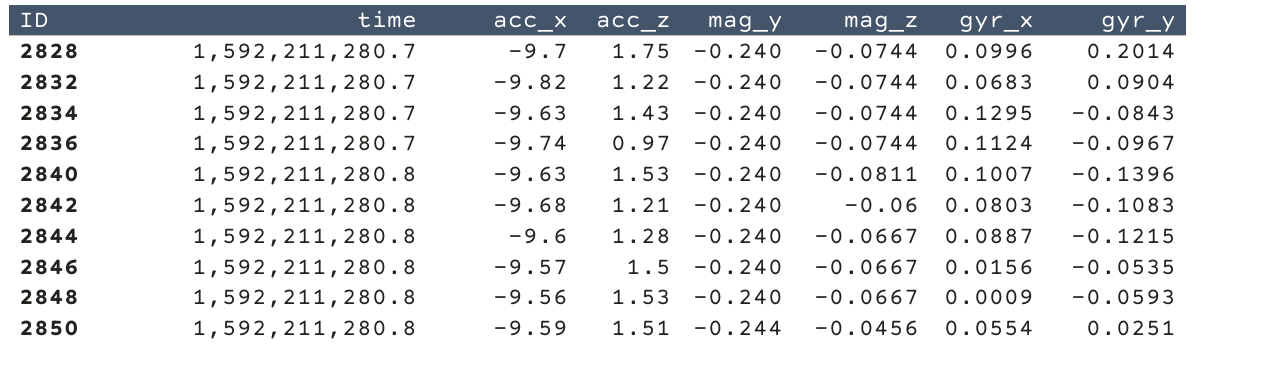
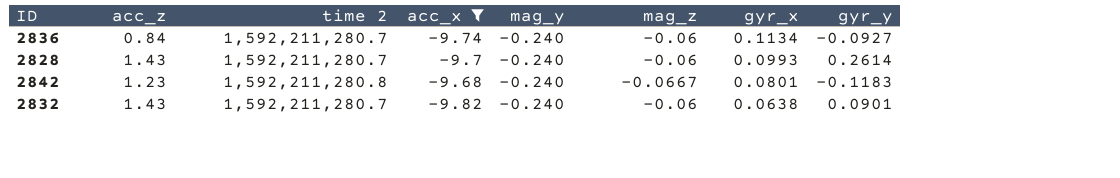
filter: none -> acc_x <= -9.68
row order: ID ascending -> gyr_x descending
column acc_z | position: 4 -> 2
column name: time -> time 2
2836 | acc_z: 0.97 -> 0.84
2836 | mag_z: -0.0744 -> -0.06
2836 | gyr_x: 0.1124 -> 0.1134
2836 | gyr_y: -0.0967 -> -0.0927
2828 | acc_z: 1.75 -> 1.43
2828 | mag_z: -0.0744 -> -0.06
2828 | gyr_x: 0.0996 -> 0.0993
2828 | gyr_y: 0.2014 -> 0.2614
2842 | acc_z: 1.21 -> 1.23
2842 | mag_z: -0.06 -> -0.0667
2842 | gyr_x: 0.0803 -> 0.0801
2842 | gyr_y: -0.1083 -> -0.1183
2832 | acc_z: 1.22 -> 1.43
2832 | mag_z: -0.0744 -> -0.06
2832 | gyr_x: 0.0683 -> 0.0638
2832 | gyr_y: 0.0904 -> 0.0901

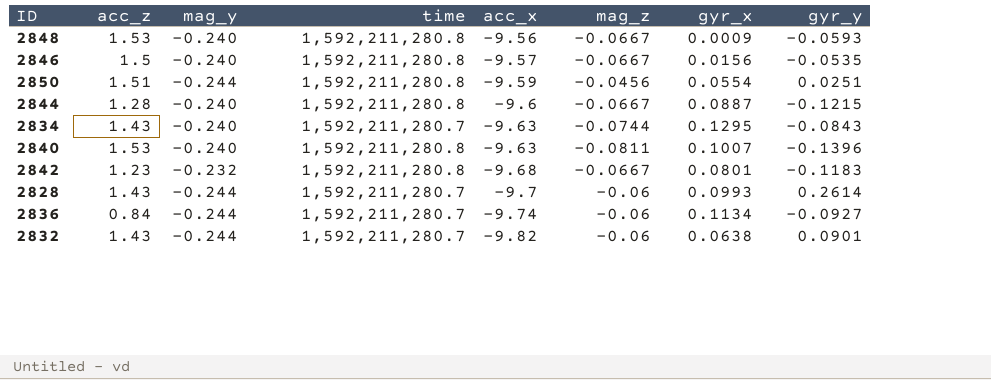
filter: acc_x <= -9.68 -> none
row order: gyr_x descending -> acc_x descending
column mag_y | position: 5 -> 3
column name: time 2 -> time
2842 | mag_y: -0.240 -> -0.232
2828 | mag_y: -0.240 -> -0.244
2836 | mag_y: -0.240 -> -0.244
2832 | mag_y: -0.240 -> -0.244

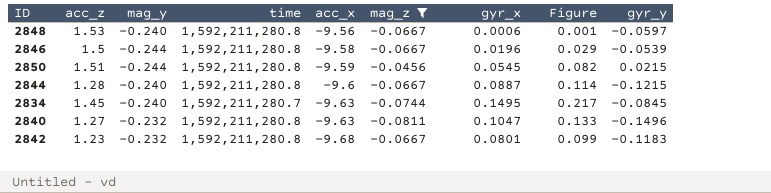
filter: none -> mag_z != -0.06
column Figure | formula: none -> [acc_z] * [gyr_x]
2848 | gyr_x: 0.0009 -> 0.0006
2848 | gyr_y: -0.0593 -> -0.0597
2846 | mag_y: -0.240 -> -0.244
2846 | acc_x: -9.57 -> -9.58
2846 | gyr_x: 0.0156 -> 0.0196
2846 | gyr_y: -0.0535 -> -0.0539
2850 | gyr_x: 0.0554 -> 0.0545
2850 | gyr_y: 0.0251 -> 0.0215
2834 | acc_z: 1.43 -> 1.45
2834 | gyr_x: 0.1295 -> 0.1495
2834 | gyr_y: -0.0843 -> -0.0845
2840 | acc_z: 1.53 -> 1.27
2840 | mag_y: -0.240 -> -0.232
2840 | gyr_x: 0.1007 -> 0.1047
2840 | gyr_y: -0.1396 -> -0.1496

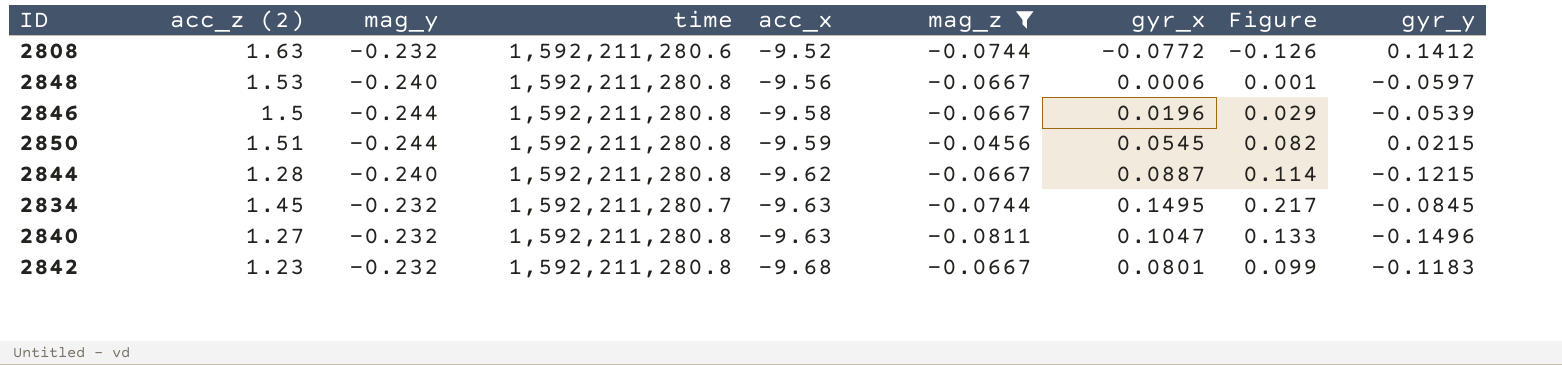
column name: acc_z -> acc_z (2)
row 2808: none -> 1.63 | -0.232 | 1,592,211,280.6 | -9.52 | -0.0744 | -0.0772 | -0.126 | 0.1412
2844 | acc_x: -9.6 -> -9.62
2834 | mag_y: -0.240 -> -0.232

